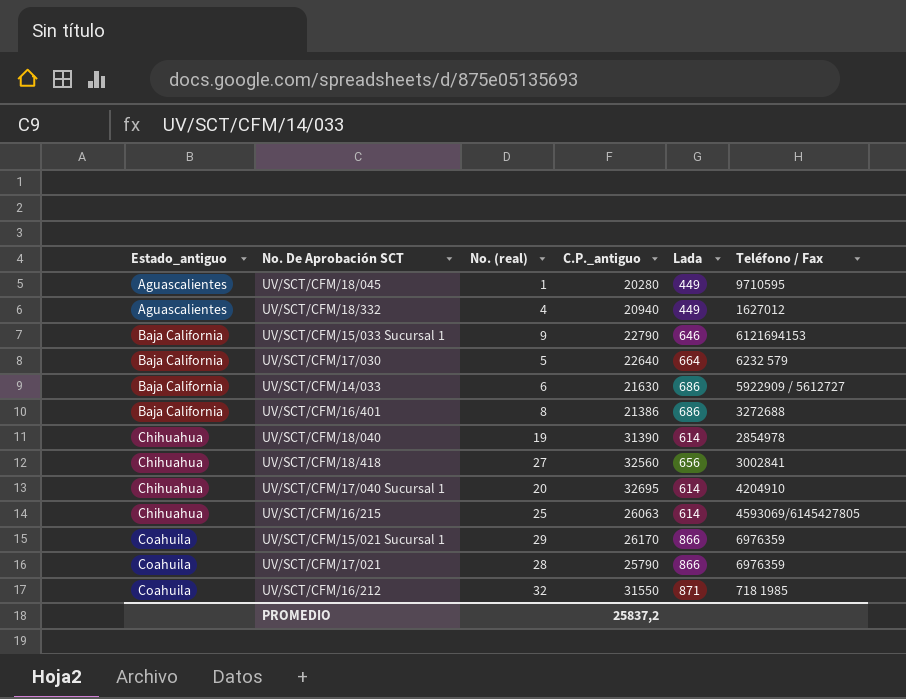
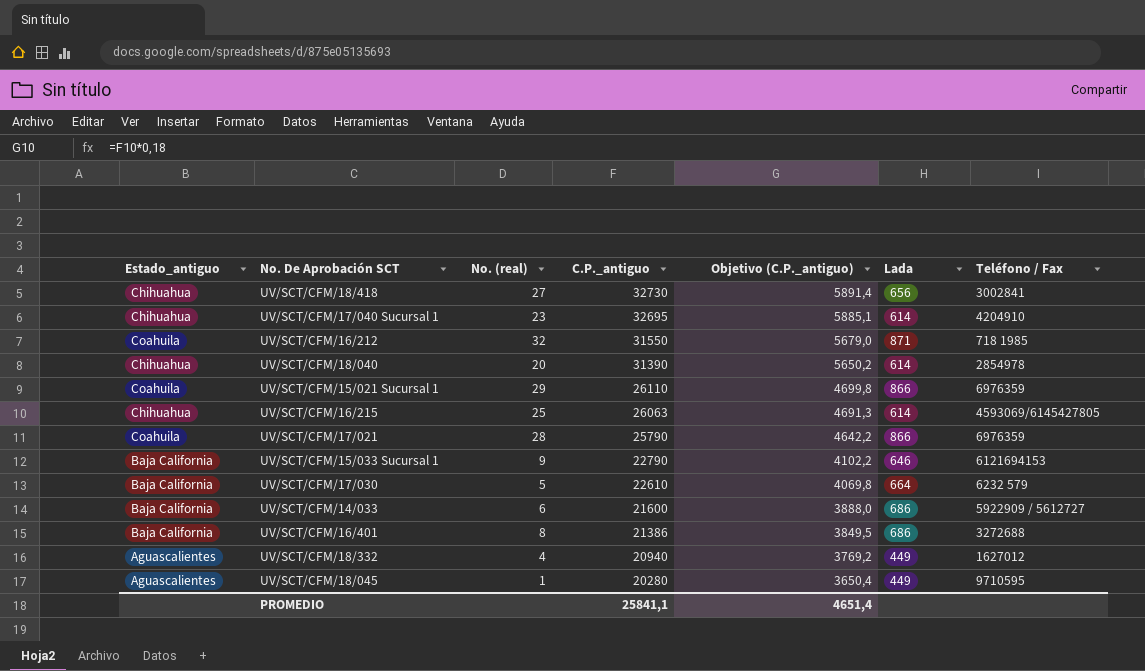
row order: Estado_antiguo ascending -> C.P._antiguo descending
column Objetivo (C.P._antiguo) | formula: none -> [C.P._antiguo] * 0,18
UV/SCT/CFM/18/418 | C.P._antiguo: 32560 -> 32730
UV/SCT/CFM/17/040 Sucursal 1 | No. (real): 20 -> 23
UV/SCT/CFM/18/040 | No. (real): 19 -> 20
UV/SCT/CFM/15/021 Sucursal 1 | C.P._antiguo: 26170 -> 26110
UV/SCT/CFM/17/030 | C.P._antiguo: 22640 -> 22610
UV/SCT/CFM/14/033 | C.P._antiguo: 21630 -> 21600
PROMEDIO | C.P._antiguo: 25837,2 -> 25841,1

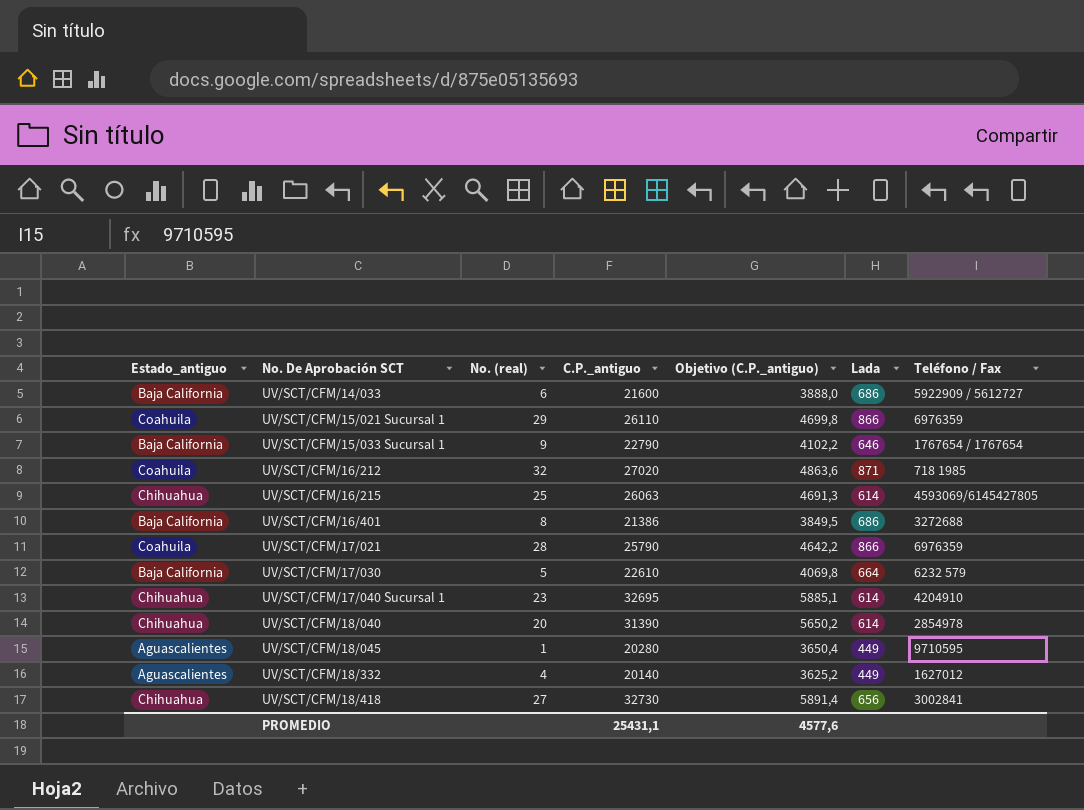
row order: C.P._antiguo descending -> No. De Aprobación SCT ascending
UV/SCT/CFM/15/033 Sucursal 1 | Teléfono / Fax: 6121694153 -> 1767654 / 1767654
UV/SCT/CFM/16/212 | C.P._antiguo: 31550 -> 27020
UV/SCT/CFM/16/212 | Objetivo (C.P._antiguo): 5679,0 -> 4863,6
UV/SCT/CFM/18/332 | C.P._antiguo: 20940 -> 20140
UV/SCT/CFM/18/332 | Objetivo (C.P._antiguo): 3769,2 -> 3625,2
PROMEDIO | C.P._antiguo: 25841,1 -> 25431,1
PROMEDIO | Objetivo (C.P._antiguo): 4651,4 -> 4577,6

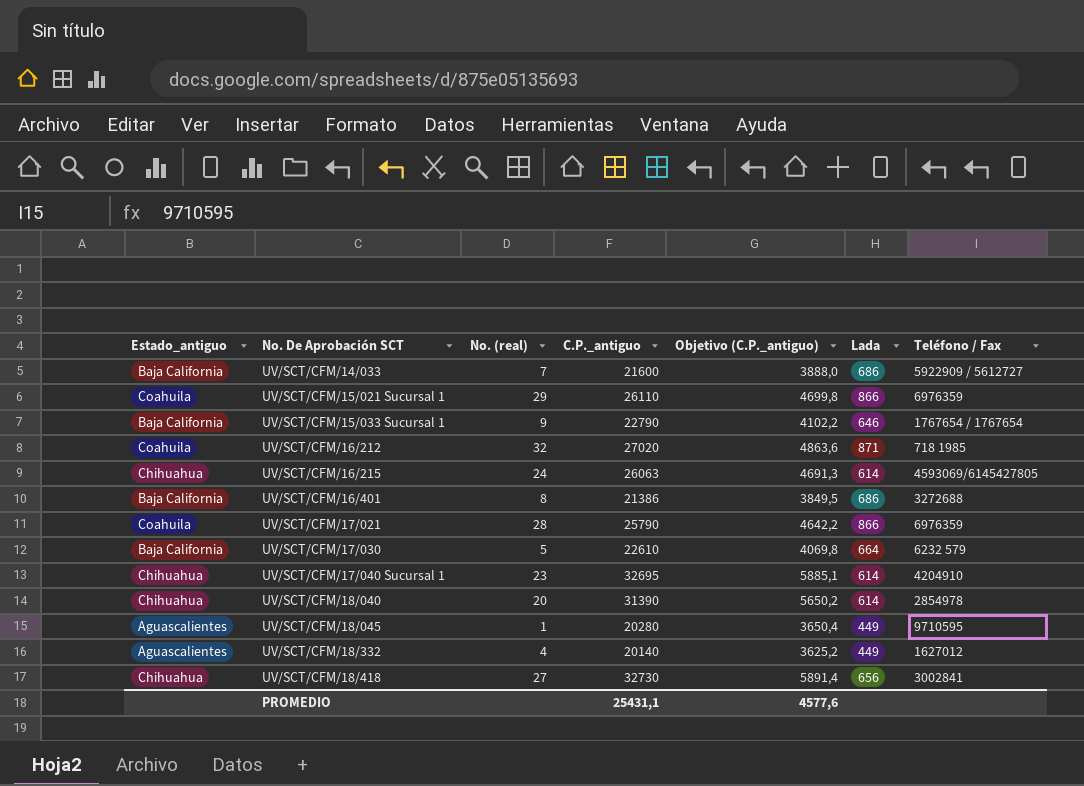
UV/SCT/CFM/14/033 | No. (real): 6 -> 7
UV/SCT/CFM/16/215 | No. (real): 25 -> 24

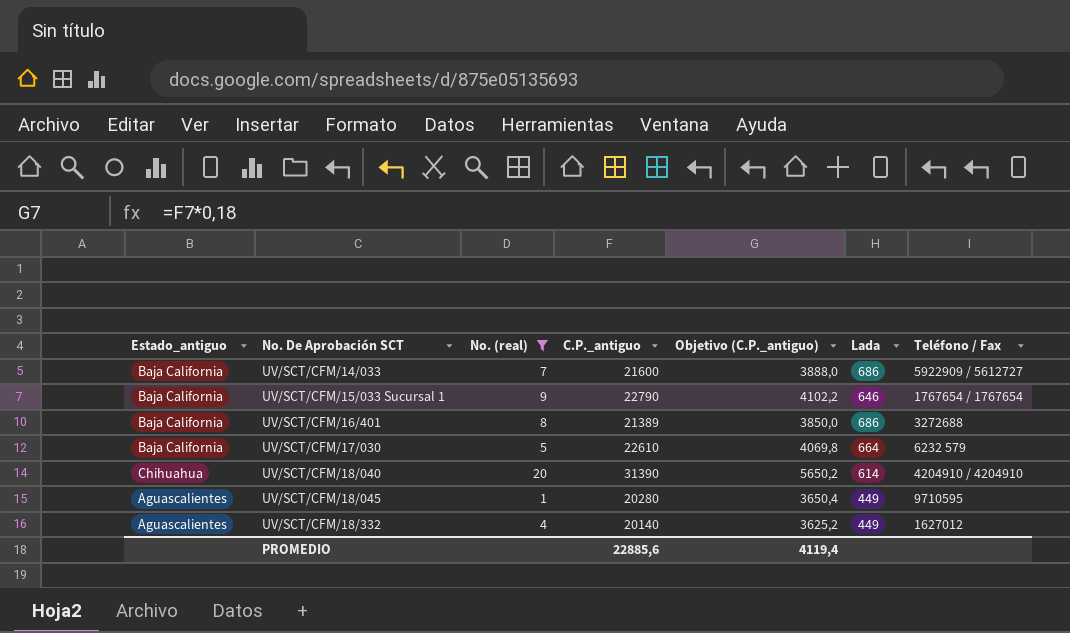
filter: none -> No. (real) <= 20
UV/SCT/CFM/16/401 | C.P._antiguo: 21386 -> 21389
UV/SCT/CFM/16/401 | Objetivo (C.P._antiguo): 3849,5 -> 3850,0
UV/SCT/CFM/18/040 | Teléfono / Fax: 2854978 -> 4204910 / 4204910
PROMEDIO | C.P._antiguo: 25431,1 -> 22885,6
PROMEDIO | Objetivo (C.P._antiguo): 4577,6 -> 4119,4

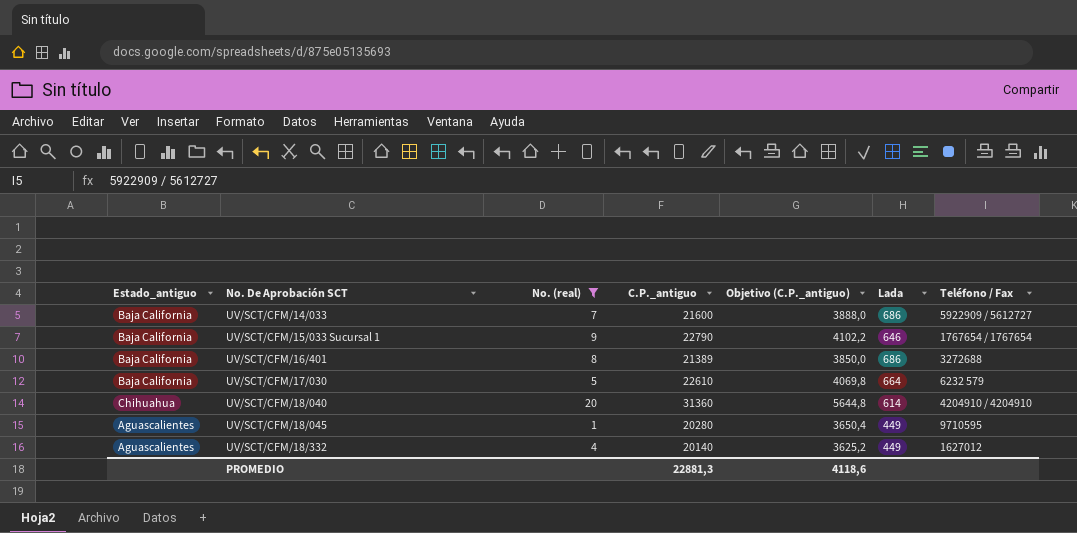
UV/SCT/CFM/18/040 | C.P._antiguo: 31390 -> 31360
UV/SCT/CFM/18/040 | Objetivo (C.P._antiguo): 5650,2 -> 5644,8
PROMEDIO | C.P._antiguo: 22885,6 -> 22881,3
PROMEDIO | Objetivo (C.P._antiguo): 4119,4 -> 4118,6

